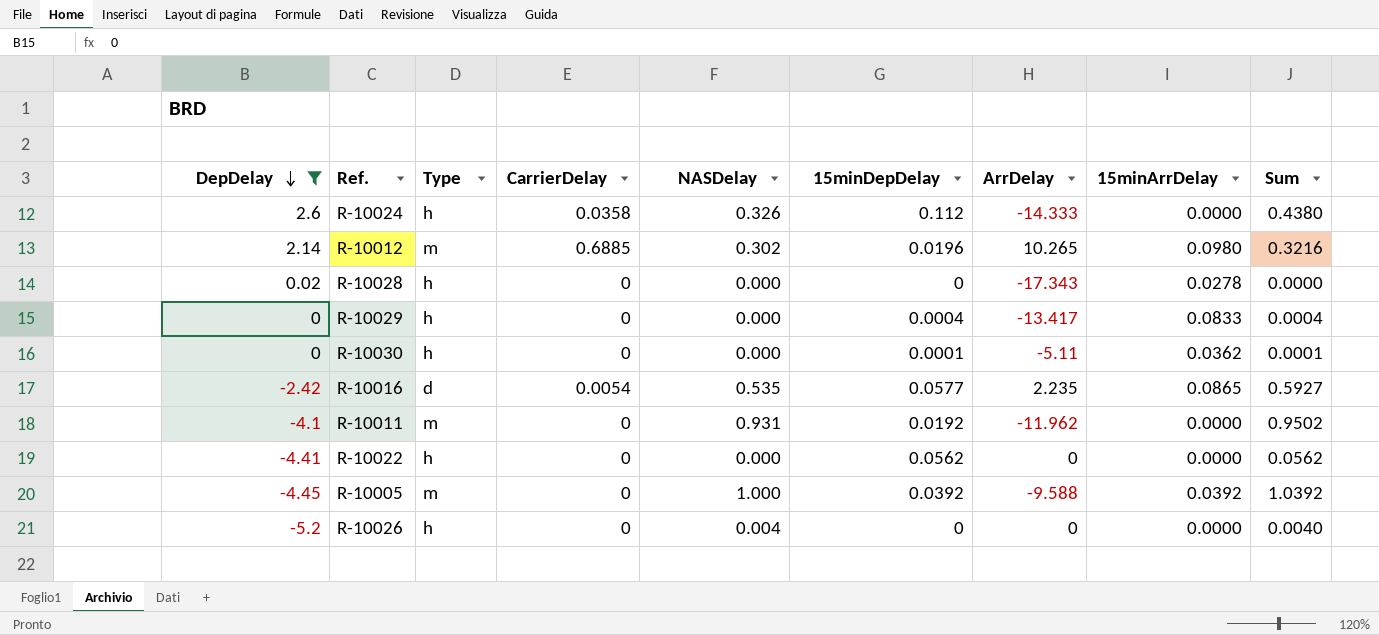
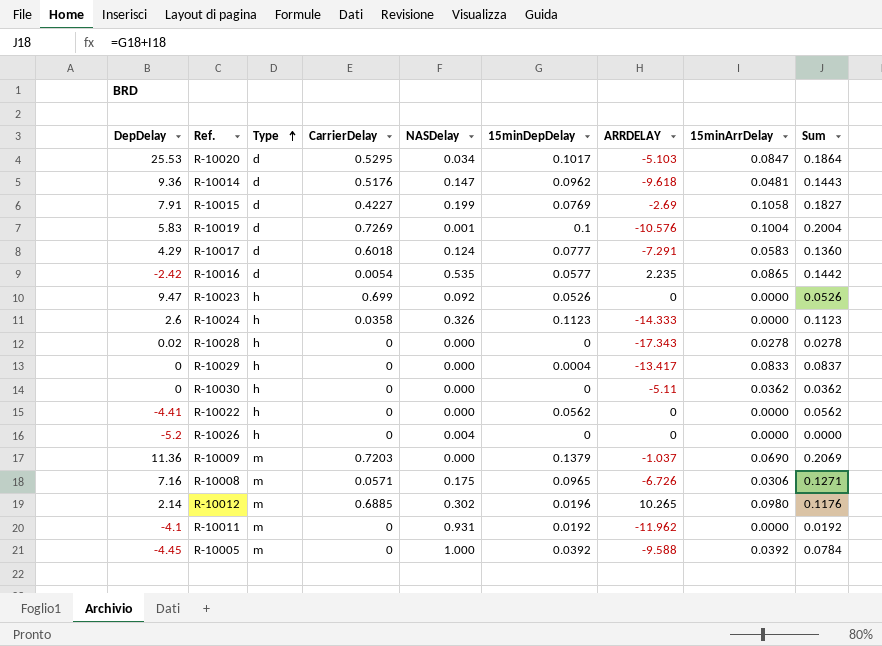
filter: DepDelay <= 2.6 -> none
row order: DepDelay descending -> Type ascending
column name: ArrDelay -> ARRDELAY
column Sum | formula: [NASDelay] + [15minDepDelay] -> [15minDepDelay] + [15minArrDelay]
R-10024 | 15minDepDelay: 0.112 -> 0.1123
R-10030 | 15minDepDelay: 0.0001 -> 0

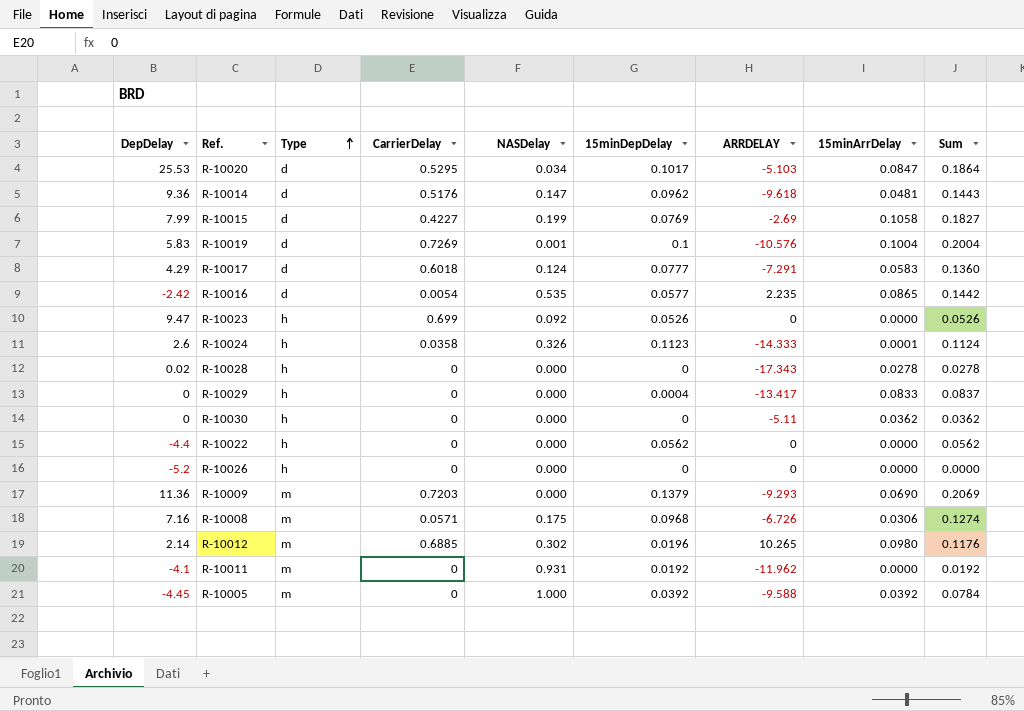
R-10015 | DepDelay: 7.91 -> 7.99
R-10024 | 15minArrDelay: 0.0000 -> 0.0001
R-10024 | Sum: 0.1123 -> 0.1124
R-10022 | DepDelay: -4.41 -> -4.4
R-10026 | NASDelay: 0.004 -> 0.000
R-10009 | ARRDELAY: -1.037 -> -9.293
R-10008 | 15minDepDelay: 0.0965 -> 0.0968
R-10008 | Sum: 0.1271 -> 0.1274

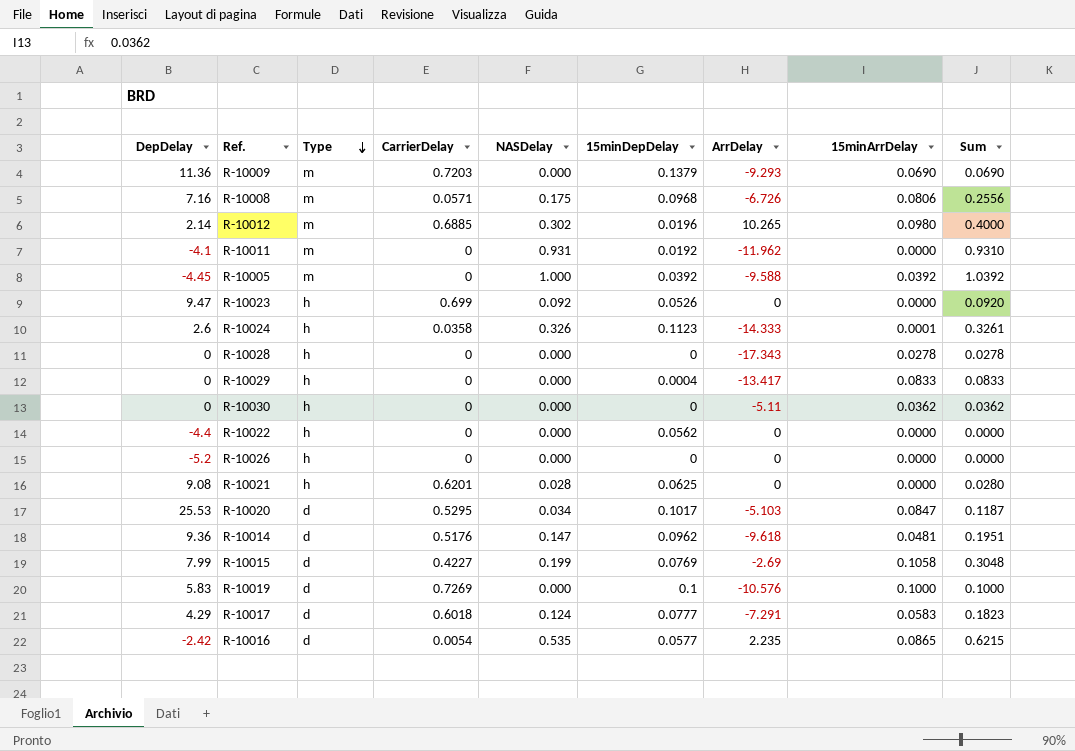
row order: Type ascending -> Type descending
column name: ARRDELAY -> ArrDelay
column Sum | formula: [15minDepDelay] + [15minArrDelay] -> [NASDelay] + [15minArrDelay]
R-10008 | 15minArrDelay: 0.0306 -> 0.0806
R-10028 | DepDelay: 0.02 -> 0
row R-10021: none -> 9.08 | h | 0.6201 | 0.028 | 0.0625 | 0 | 0.0000 | 0.0280
R-10019 | NASDelay: 0.001 -> 0.000
R-10019 | 15minArrDelay: 0.1004 -> 0.1000

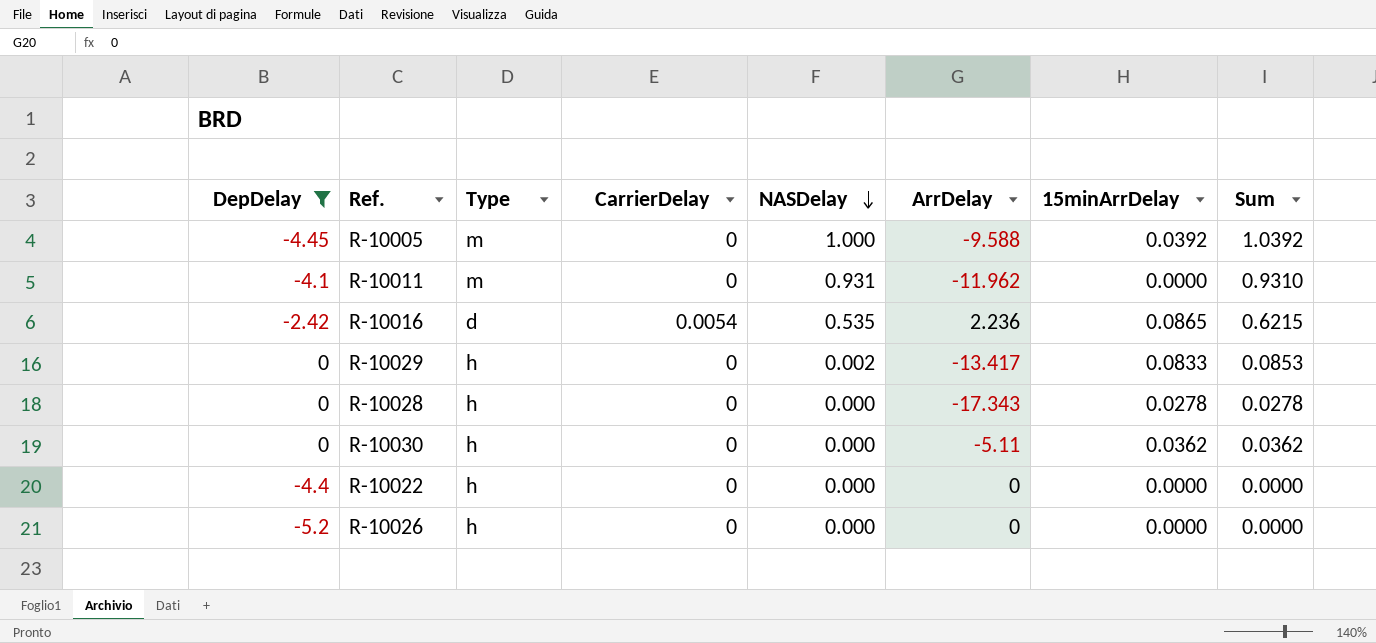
filter: none -> DepDelay <= 0
row order: Type descending -> NASDelay descending
column 15minDepDelay | position: 6 -> none
R-10016 | ArrDelay: 2.235 -> 2.236
R-10029 | NASDelay: 0.000 -> 0.002
R-10029 | Sum: 0.0833 -> 0.0853

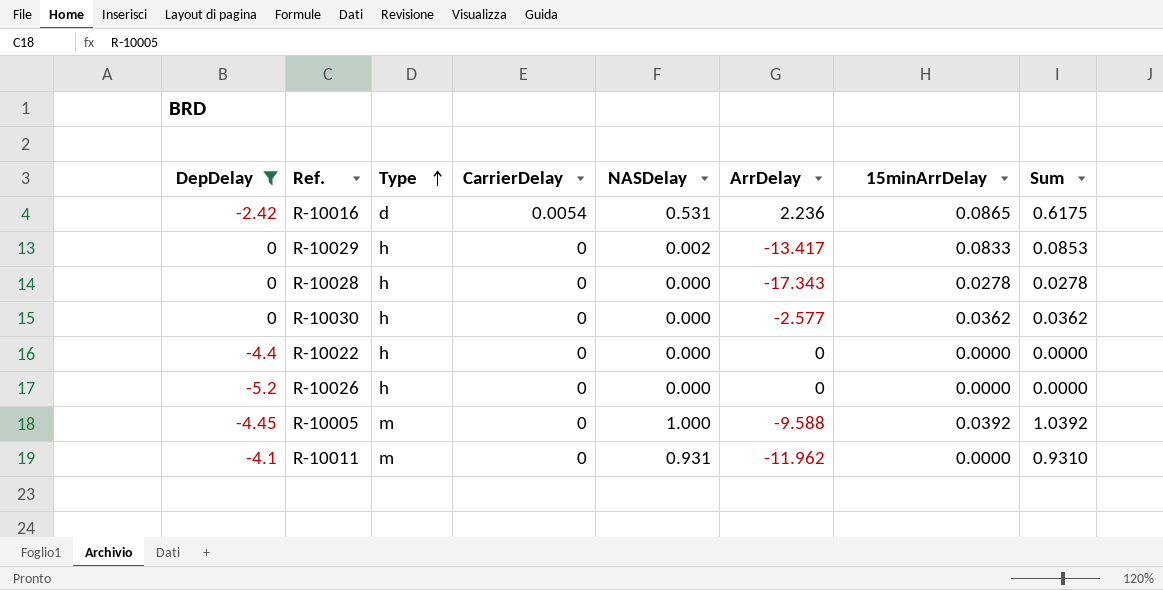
row order: NASDelay descending -> Type ascending
R-10016 | NASDelay: 0.535 -> 0.531
R-10016 | Sum: 0.6215 -> 0.6175
R-10030 | ArrDelay: -5.11 -> -2.577

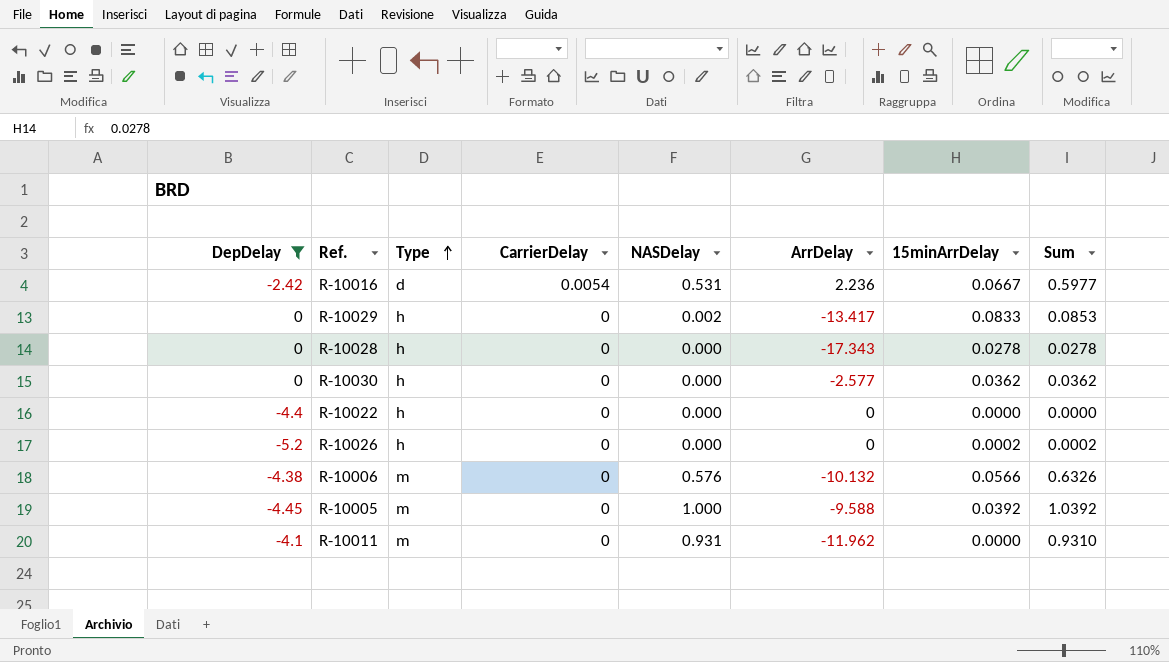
R-10016 | 15minArrDelay: 0.0865 -> 0.0667
R-10016 | Sum: 0.6175 -> 0.5977
R-10026 | 15minArrDelay: 0.0000 -> 0.0002
R-10026 | Sum: 0.0000 -> 0.0002
row R-10006: none -> -4.38 | m | 0 | 0.576 | -10.132 | 0.0566 | 0.6326

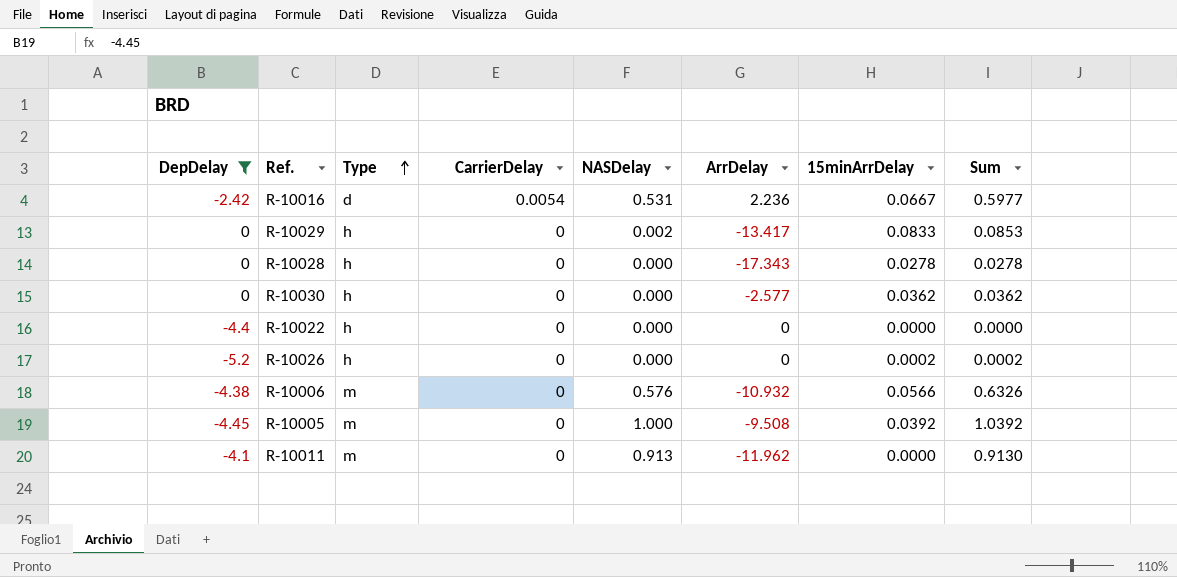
R-10006 | ArrDelay: -10.132 -> -10.932
R-10005 | ArrDelay: -9.588 -> -9.508
R-10011 | NASDelay: 0.931 -> 0.913
R-10011 | Sum: 0.9310 -> 0.9130

